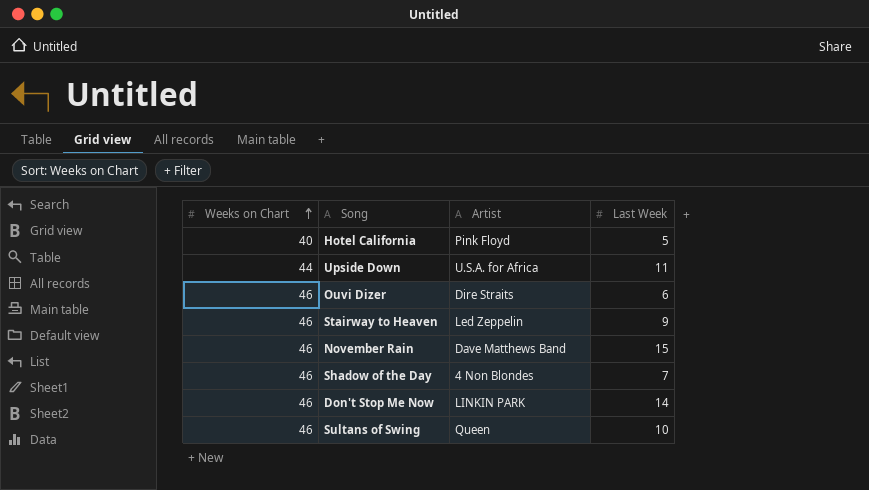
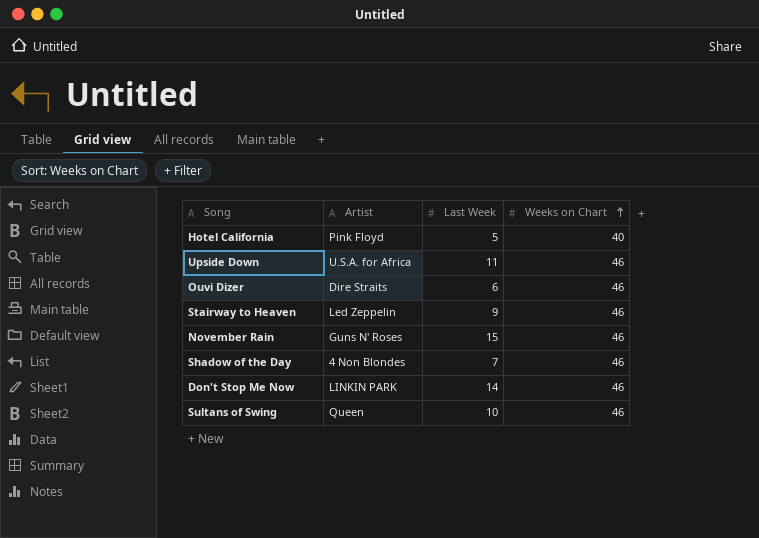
column Weeks on Chart | position: 1 -> 4
Upside Down | Weeks on Chart: 44 -> 46
November Rain | Artist: Dave Matthews Band -> Guns N' Roses

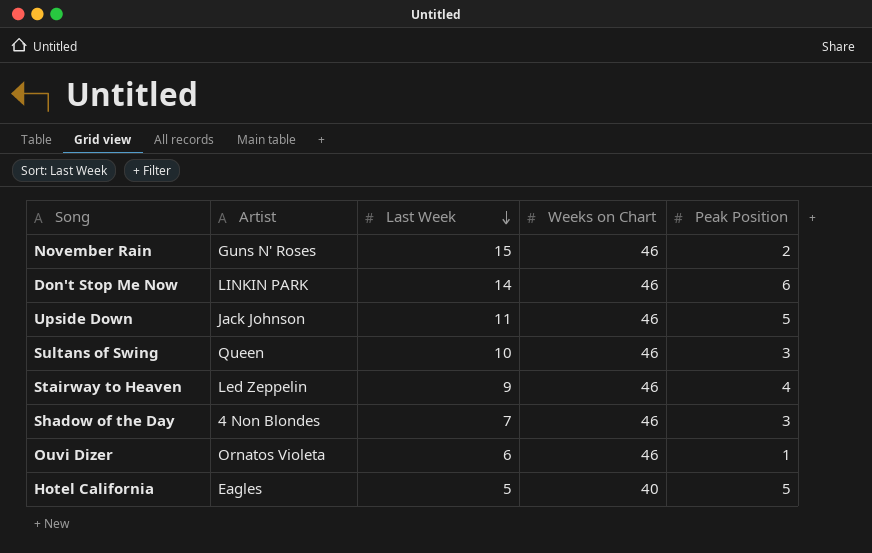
row order: Weeks on Chart ascending -> Last Week descending
column Peak Position | position: none -> 5
Upside Down | Artist: U.S.A. for Africa -> Jack Johnson
Ouvi Dizer | Artist: Dire Straits -> Ornatos Violeta
Hotel California | Artist: Pink Floyd -> Eagles

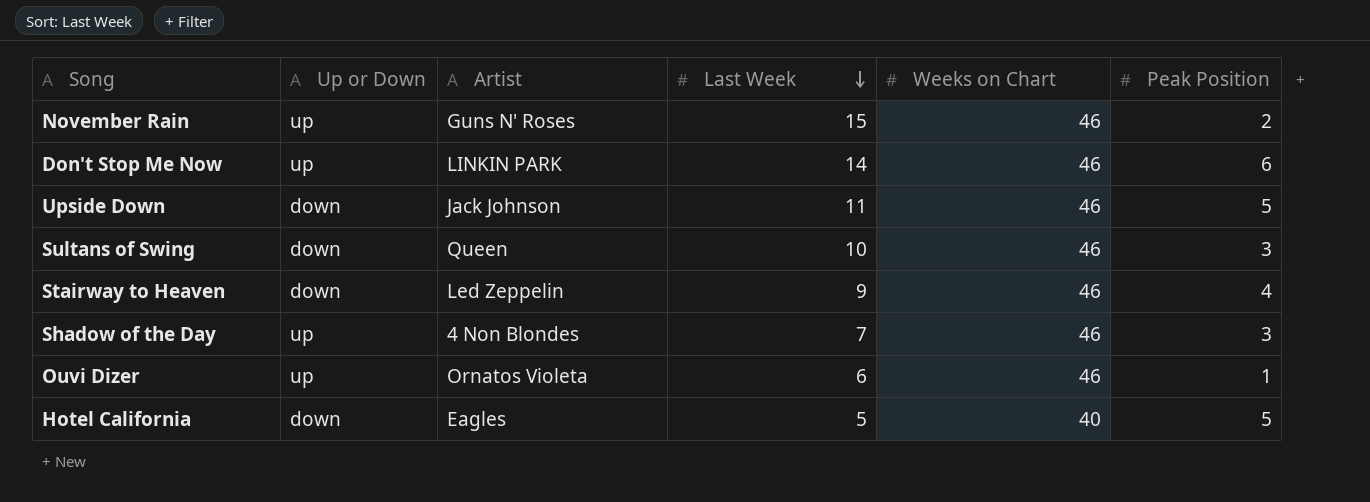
column Up or Down | position: none -> 2

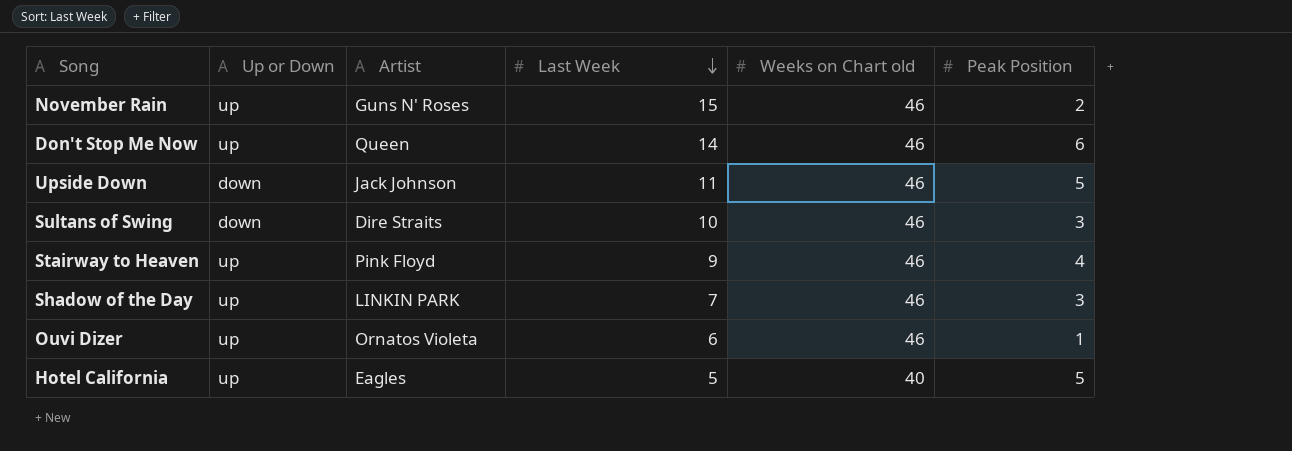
column name: Weeks on Chart -> Weeks on Chart old
Don't Stop Me Now | Artist: LINKIN PARK -> Queen
Sultans of Swing | Artist: Queen -> Dire Straits
Stairway to Heaven | Up or Down: down -> up
Stairway to Heaven | Artist: Led Zeppelin -> Pink Floyd
Shadow of the Day | Artist: 4 Non Blondes -> LINKIN PARK
Hotel California | Up or Down: down -> up

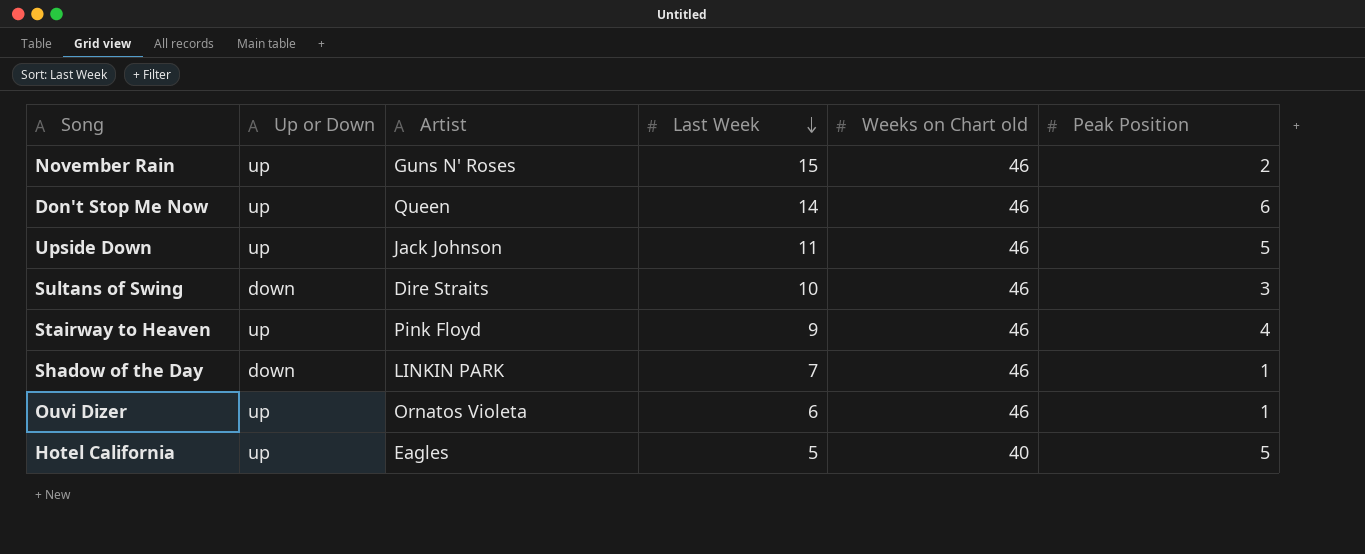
Upside Down | Up or Down: down -> up
Shadow of the Day | Up or Down: up -> down
Shadow of the Day | Peak Position: 3 -> 1

